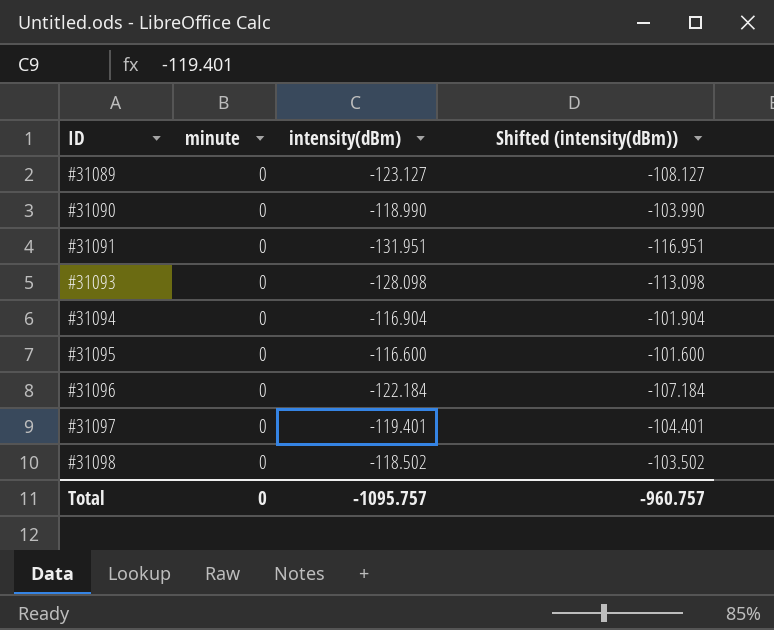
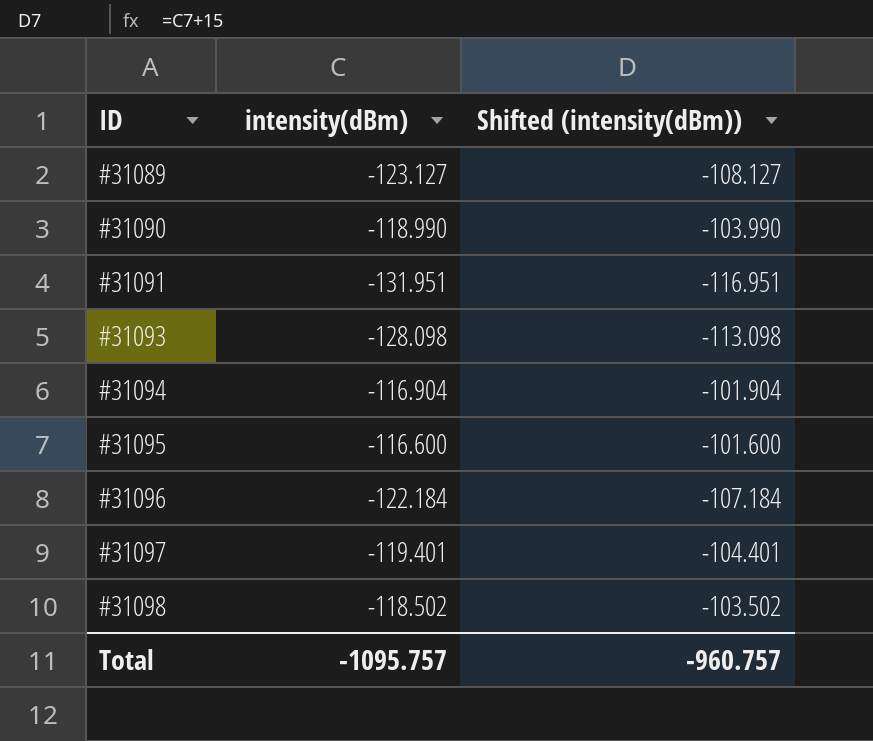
column minute | position: 2 -> none

